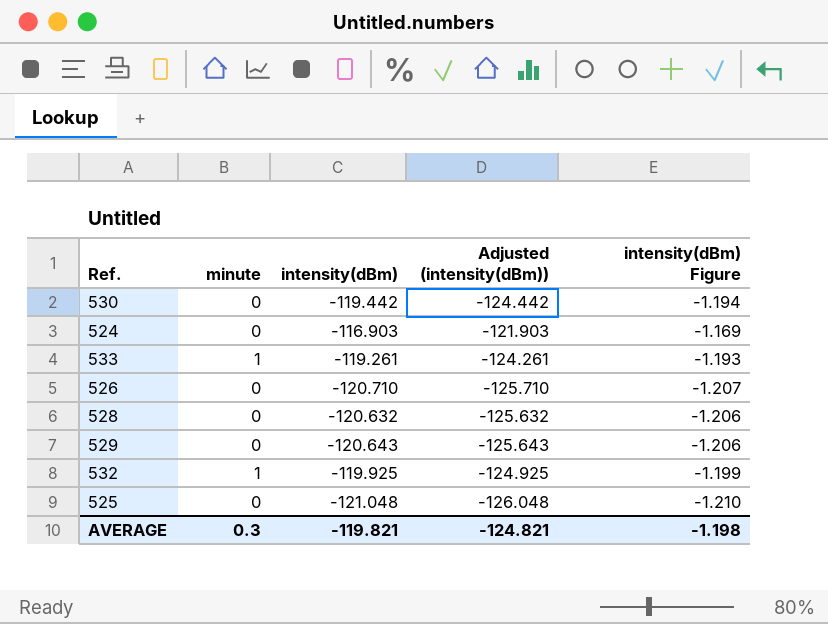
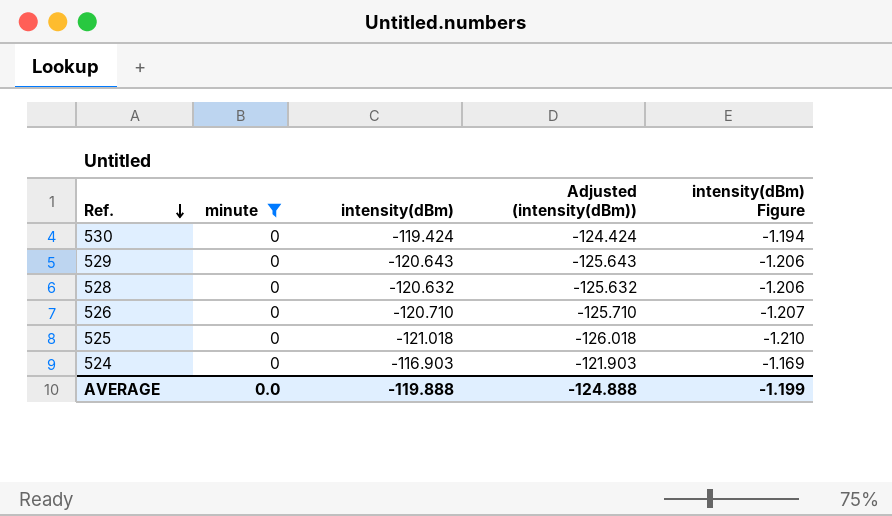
filter: none -> minute = 0
row order: none -> Ref. descending
530 | intensity(dBm): -119.442 -> -119.424
530 | Adjusted (intensity(dBm)): -124.442 -> -124.424
525 | intensity(dBm): -121.048 -> -121.018
525 | Adjusted (intensity(dBm)): -126.048 -> -126.018
AVERAGE | minute: 0.3 -> 0.0
AVERAGE | intensity(dBm): -119.821 -> -119.888
AVERAGE | Adjusted (intensity(dBm)): -124.821 -> -124.888
AVERAGE | intensity(dBm) Figure: -1.198 -> -1.199

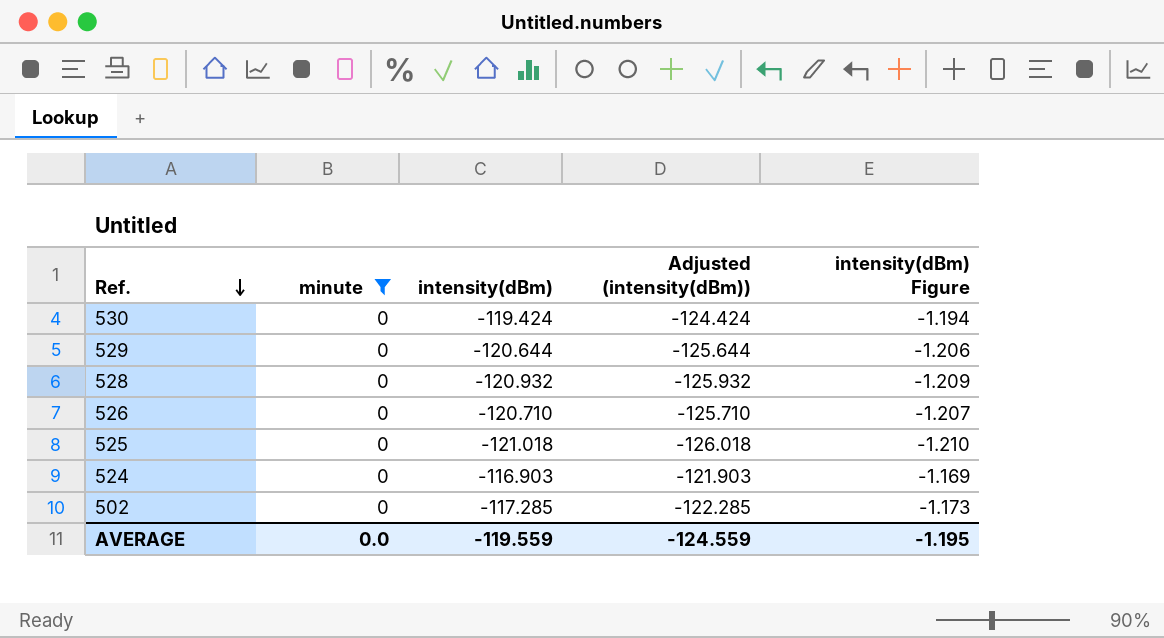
529 | intensity(dBm): -120.643 -> -120.644
529 | Adjusted (intensity(dBm)): -125.643 -> -125.644
528 | intensity(dBm): -120.632 -> -120.932
528 | Adjusted (intensity(dBm)): -125.632 -> -125.932
528 | intensity(dBm) Figure: -1.206 -> -1.209
row 502: none -> 0 | -117.285 | -122.285 | -1.173
AVERAGE | intensity(dBm): -119.888 -> -119.559
AVERAGE | Adjusted (intensity(dBm)): -124.888 -> -124.559
AVERAGE | intensity(dBm) Figure: -1.199 -> -1.195

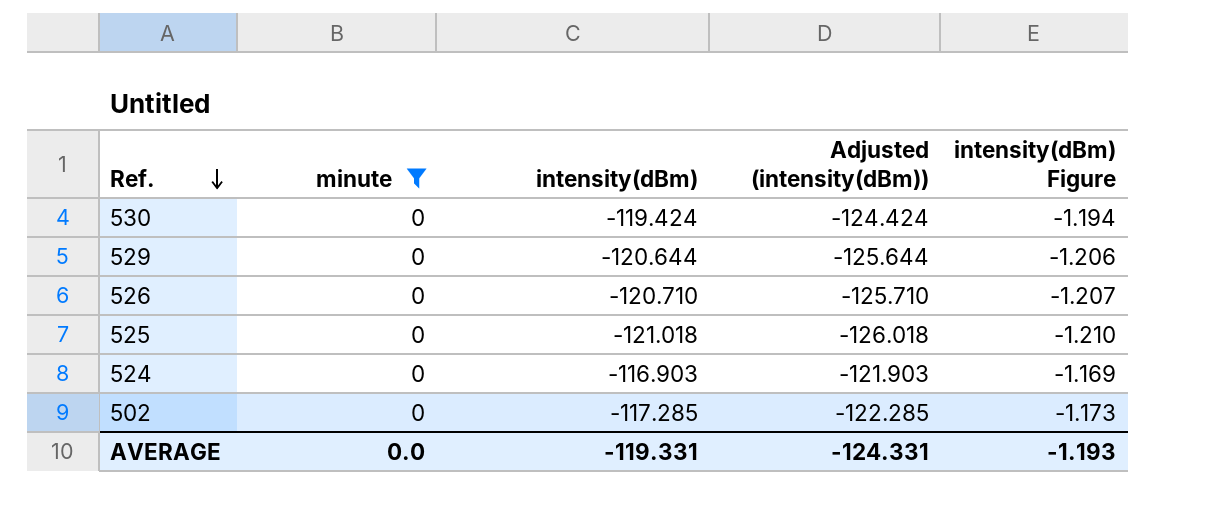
row 528: 0 | -120.932 | -125.932 | -1.209 -> none
AVERAGE | intensity(dBm): -119.559 -> -119.331
AVERAGE | Adjusted (intensity(dBm)): -124.559 -> -124.331
AVERAGE | intensity(dBm) Figure: -1.195 -> -1.193

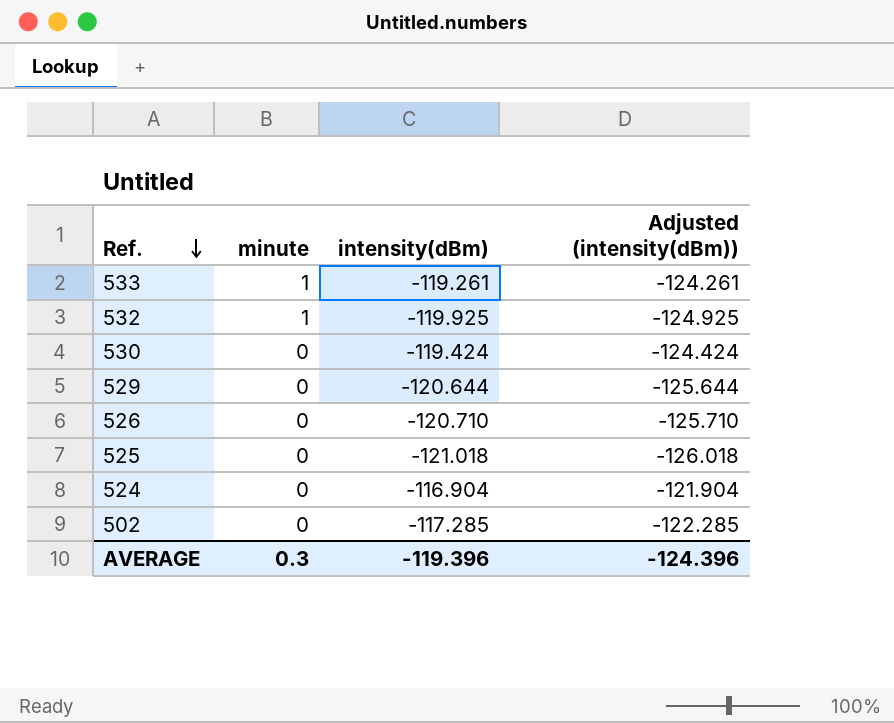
filter: minute = 0 -> none
column intensity(dBm) Figure | formula: [intensity(dBm)] * 0.01 -> none
524 | intensity(dBm): -116.903 -> -116.904
524 | Adjusted (intensity(dBm)): -121.903 -> -121.904
AVERAGE | minute: 0.0 -> 0.3
AVERAGE | intensity(dBm): -119.331 -> -119.396
AVERAGE | Adjusted (intensity(dBm)): -124.331 -> -124.396

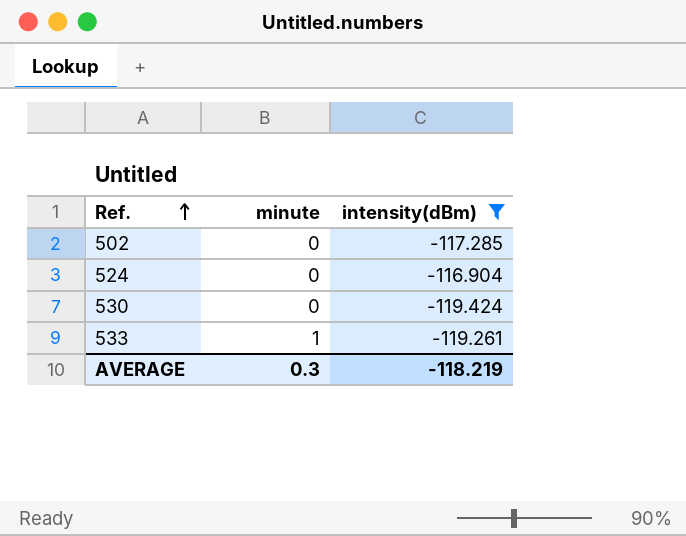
filter: none -> intensity(dBm) >= -119.424
row order: Ref. descending -> Ref. ascending
column Adjusted (intensity(dBm)) | formula: [intensity(dBm)] - 5 -> none
AVERAGE | intensity(dBm): -119.396 -> -118.219

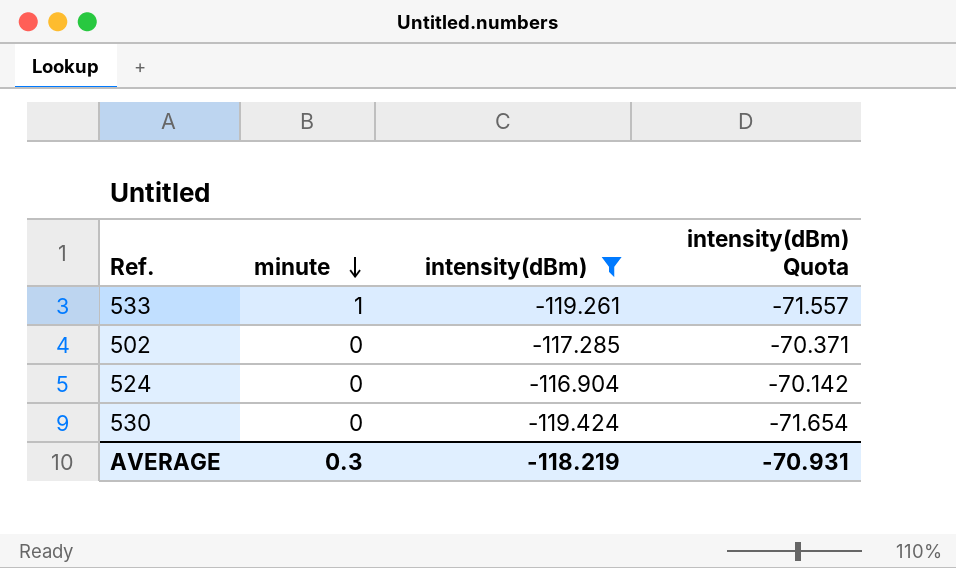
row order: Ref. ascending -> minute descending
column intensity(dBm) Quota | formula: none -> [intensity(dBm)] * 0.6

